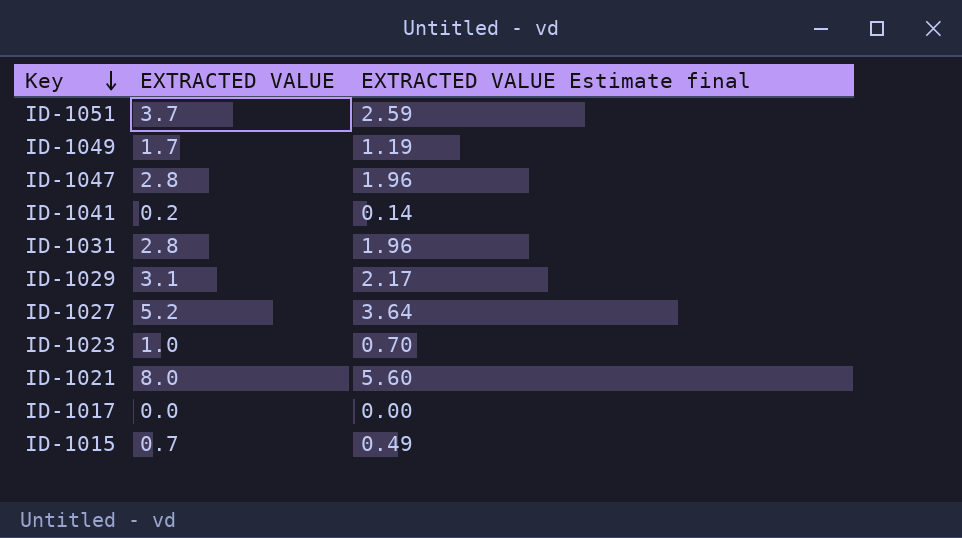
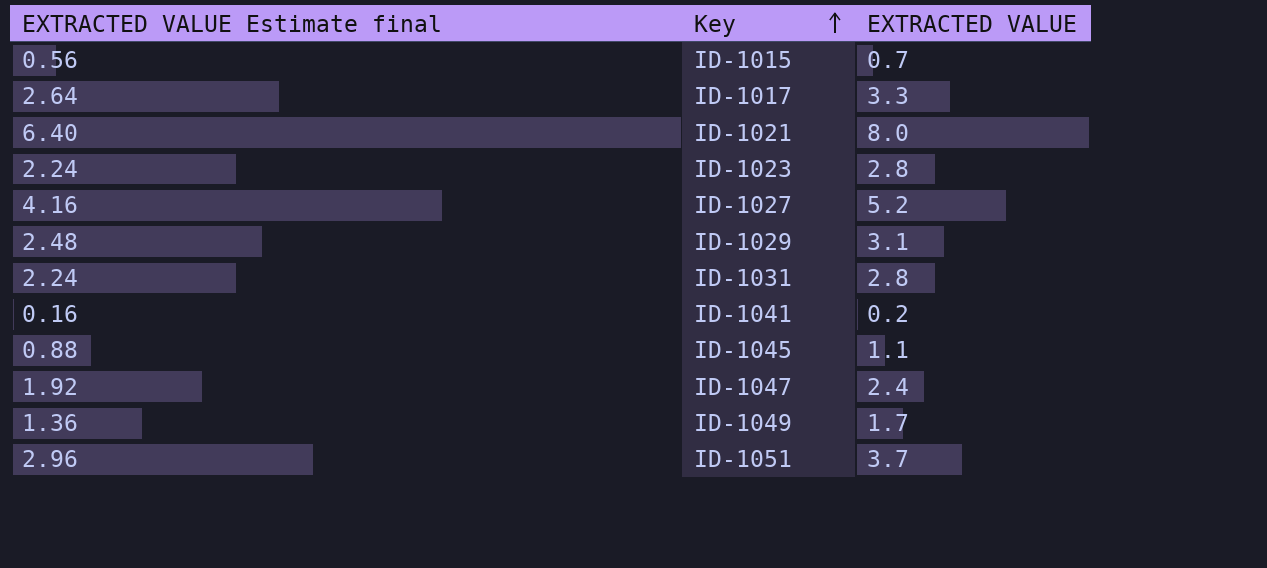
row order: Key descending -> Key ascending
column EXTRACTED VALUE Estimate final | formula: [EXTRACTED VALUE] * 0.7 -> [EXTRACTED VALUE] * 0.8
column EXTRACTED VALUE Estimate final | position: 3 -> 1
ID-1017 | EXTRACTED VALUE: 0.0 -> 3.3
ID-1023 | EXTRACTED VALUE: 1.0 -> 2.8
row ID-1045: none -> 0.88 | 1.1
ID-1047 | EXTRACTED VALUE: 2.8 -> 2.4

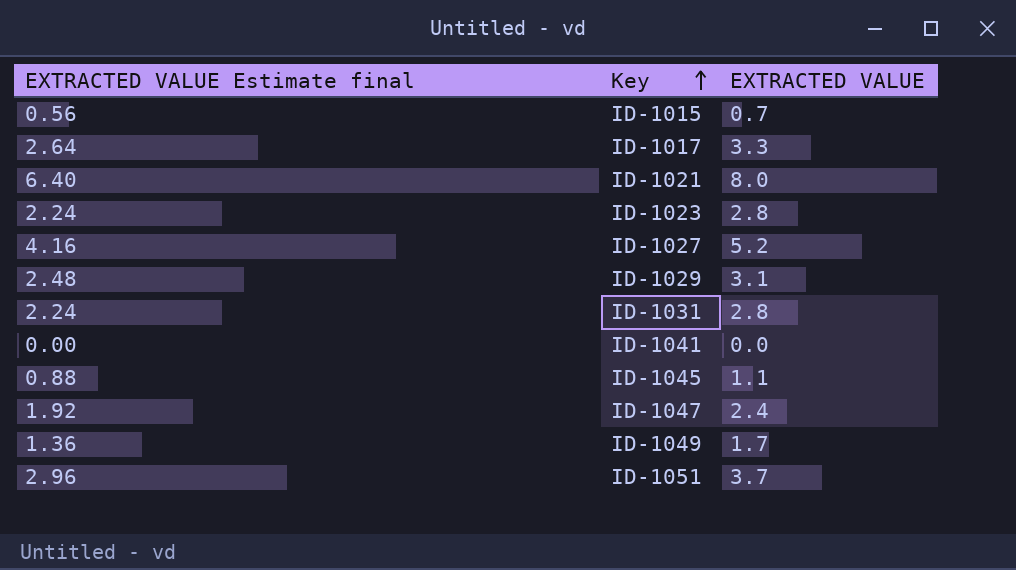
ID-1041 | EXTRACTED VALUE Estimate final: 0.16 -> 0.00
ID-1041 | EXTRACTED VALUE: 0.2 -> 0.0

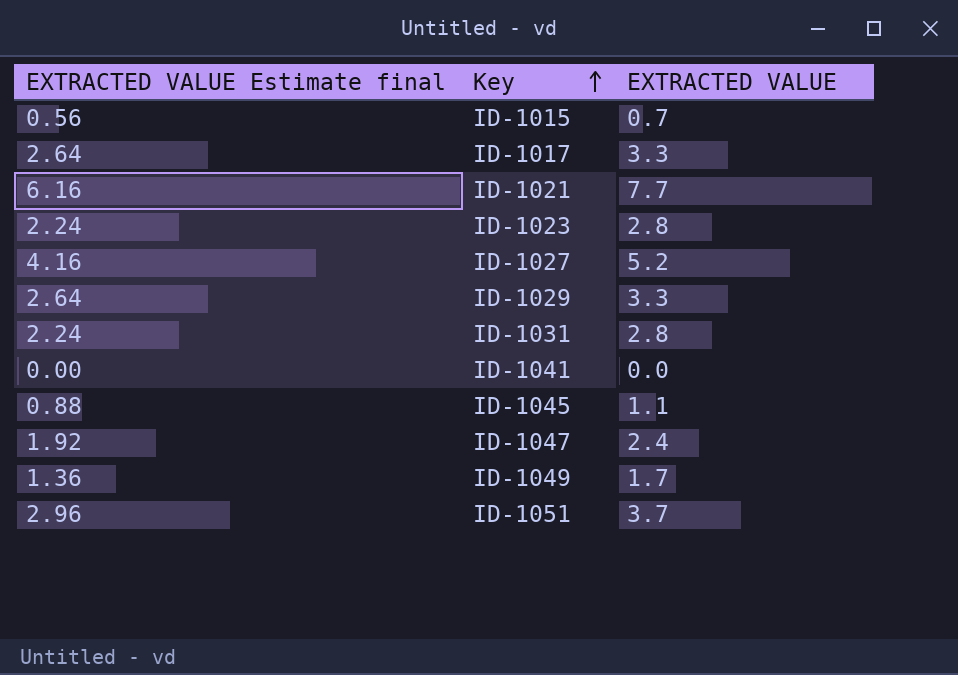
ID-1021 | EXTRACTED VALUE Estimate final: 6.40 -> 6.16
ID-1021 | EXTRACTED VALUE: 8.0 -> 7.7
ID-1029 | EXTRACTED VALUE Estimate final: 2.48 -> 2.64
ID-1029 | EXTRACTED VALUE: 3.1 -> 3.3

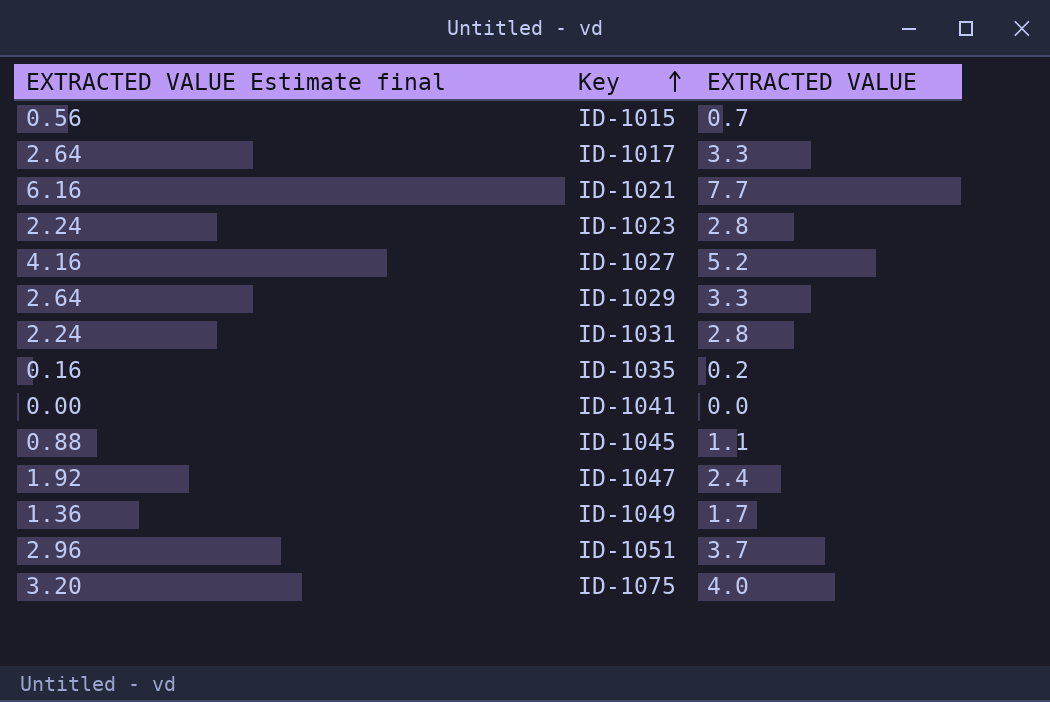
row ID-1035: none -> 0.16 | 0.2
row ID-1075: none -> 3.20 | 4.0

